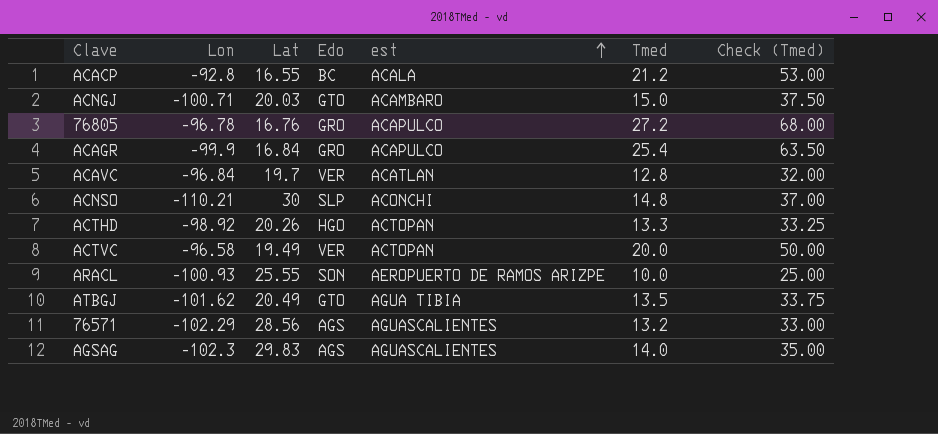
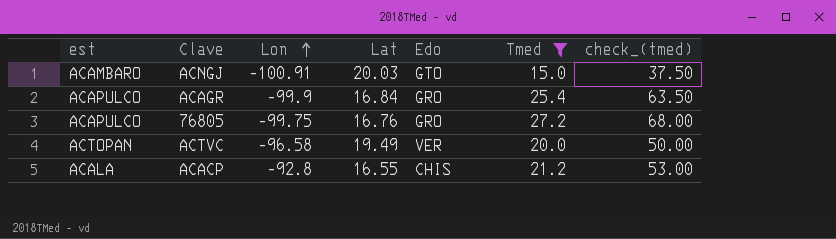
filter: none -> Tmed >= 15.0
row order: est ascending -> Lon ascending
column est | position: 5 -> 1
column name: Check (Tmed) -> check_(tmed)
ACNGJ | Lon: -100.71 -> -100.91
76805 | Lon: -96.78 -> -99.75
ACACP | Edo: BC -> CHIS

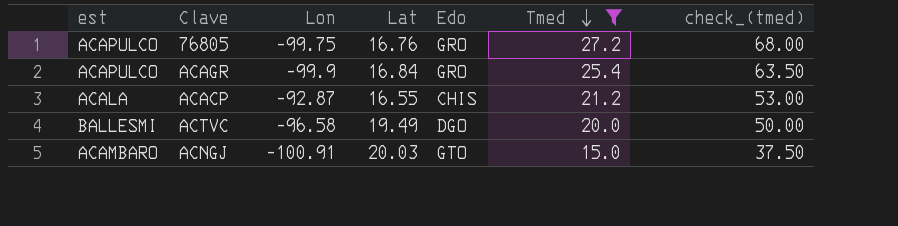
row order: Lon ascending -> Tmed descending
ACACP | Lon: -92.8 -> -92.87
ACTVC | est: ACTOPAN -> BALLESMI
ACTVC | Edo: VER -> DGO

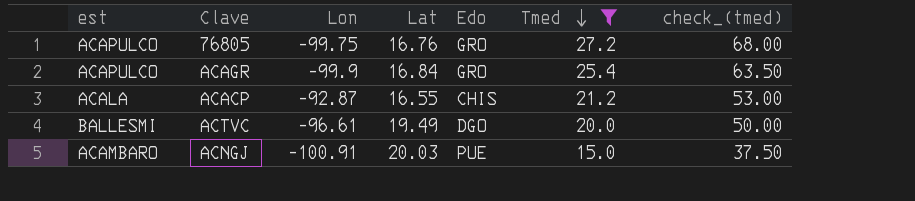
ACTVC | Lon: -96.58 -> -96.61
ACNGJ | Edo: GTO -> PUE

